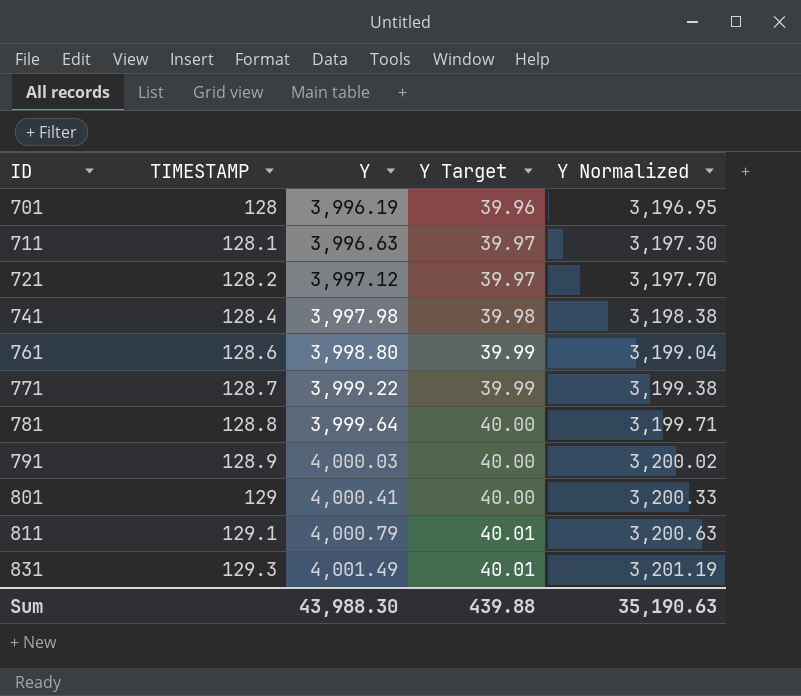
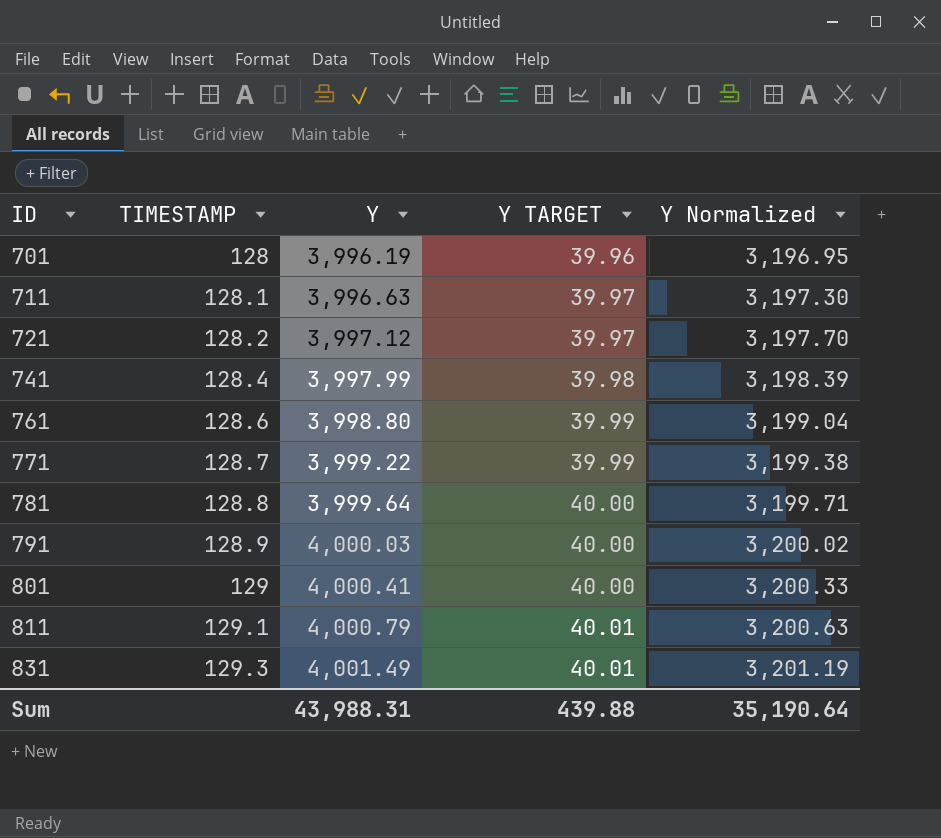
column name: Y Target -> Y TARGET
741 | Y: 3,997.98 -> 3,997.99
741 | Y Normalized: 3,198.38 -> 3,198.39
Sum | Y: 43,988.30 -> 43,988.31
Sum | Y Normalized: 35,190.63 -> 35,190.64

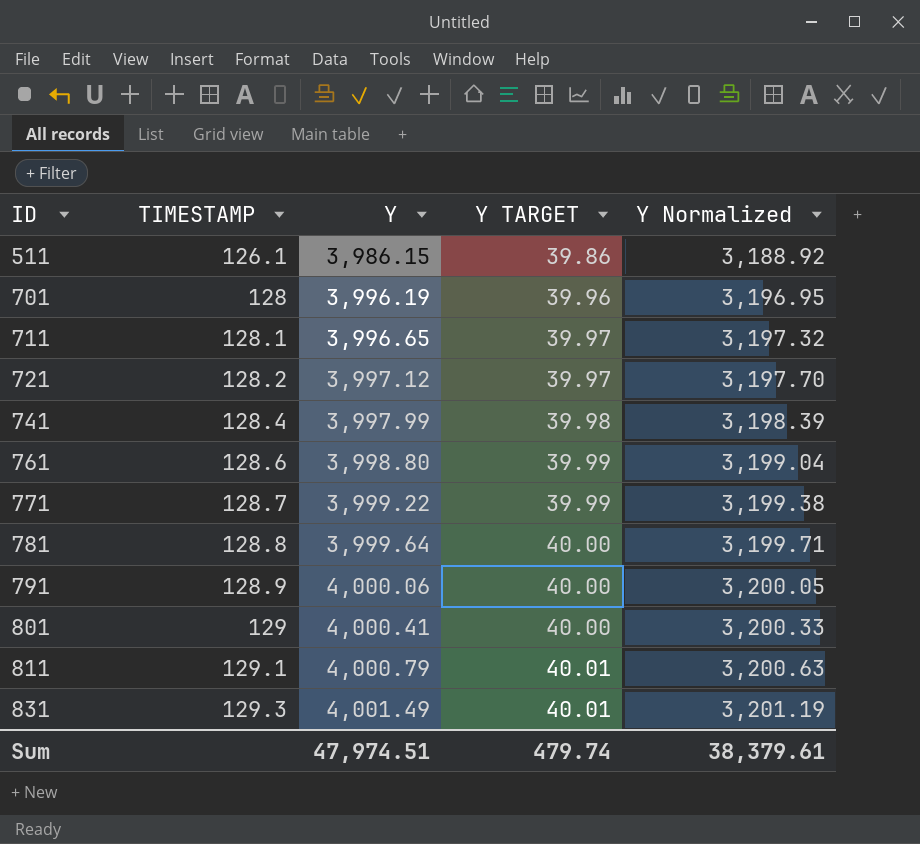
row 511: none -> 126.1 | 3,986.15 | 39.86 | 3,188.92
711 | Y: 3,996.63 -> 3,996.65
711 | Y Normalized: 3,197.30 -> 3,197.32
791 | Y: 4,000.03 -> 4,000.06
791 | Y Normalized: 3,200.02 -> 3,200.05
Sum | Y: 43,988.31 -> 47,974.51
Sum | Y TARGET: 439.88 -> 479.74
Sum | Y Normalized: 35,190.64 -> 38,379.61

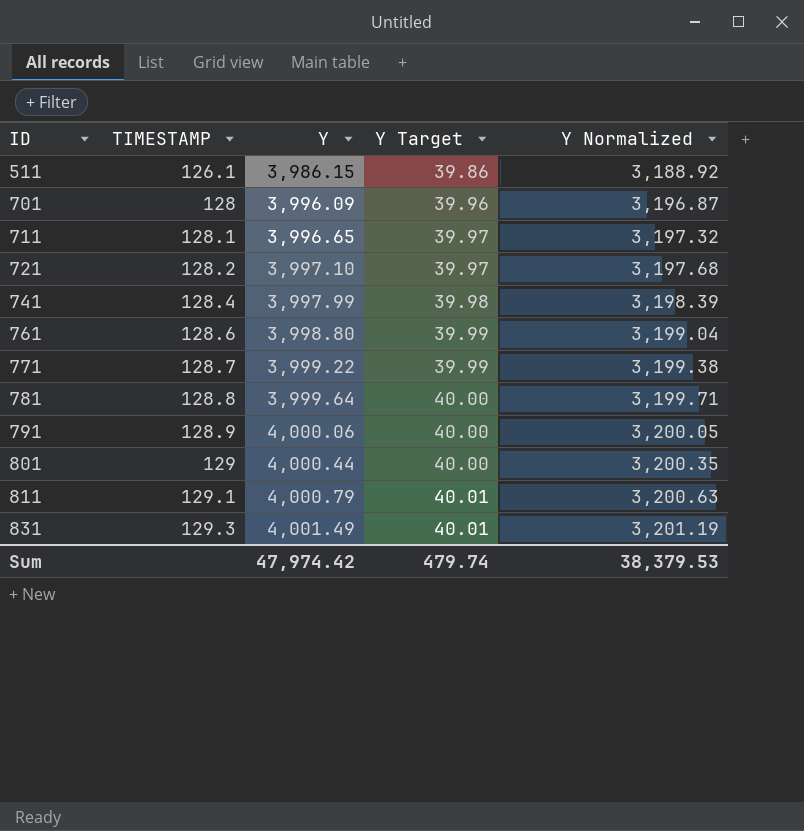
column name: Y TARGET -> Y Target
701 | Y: 3,996.19 -> 3,996.09
701 | Y Normalized: 3,196.95 -> 3,196.87
721 | Y: 3,997.12 -> 3,997.10
721 | Y Normalized: 3,197.70 -> 3,197.68
801 | Y: 4,000.41 -> 4,000.44
801 | Y Normalized: 3,200.33 -> 3,200.35
Sum | Y: 47,974.51 -> 47,974.42
Sum | Y Normalized: 38,379.61 -> 38,379.53

